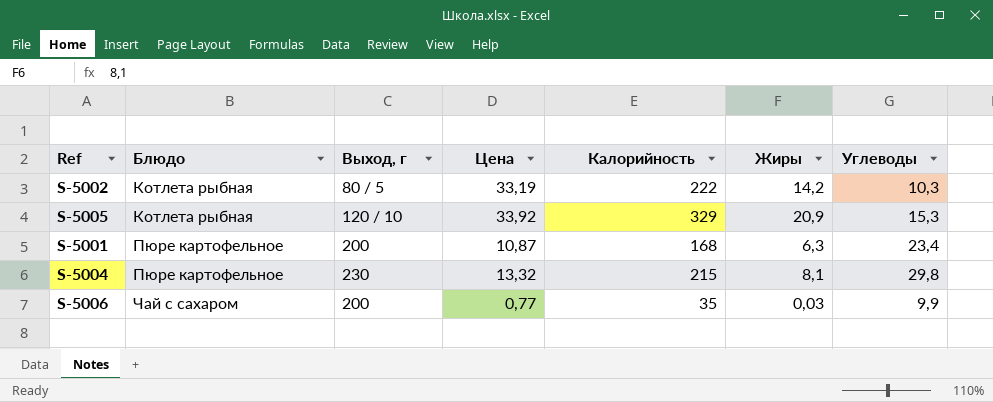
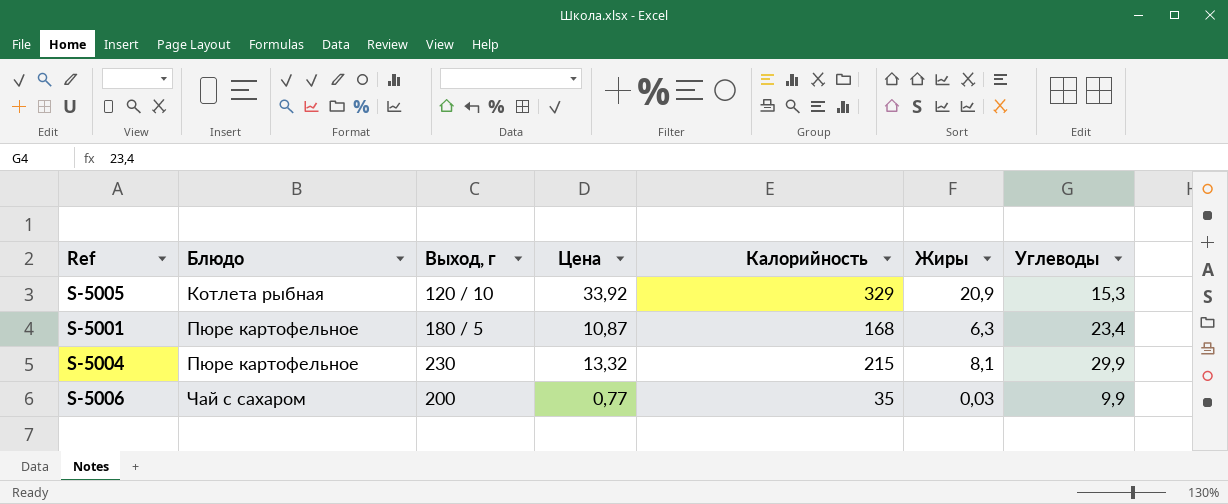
row S-5002: Котлета рыбная | 80 / 5 | 33,19 | 222 | 14,2 | 10,3 -> none
S-5001 | Выход, г: 200 -> 180 / 5
S-5004 | Углеводы: 29,8 -> 29,9

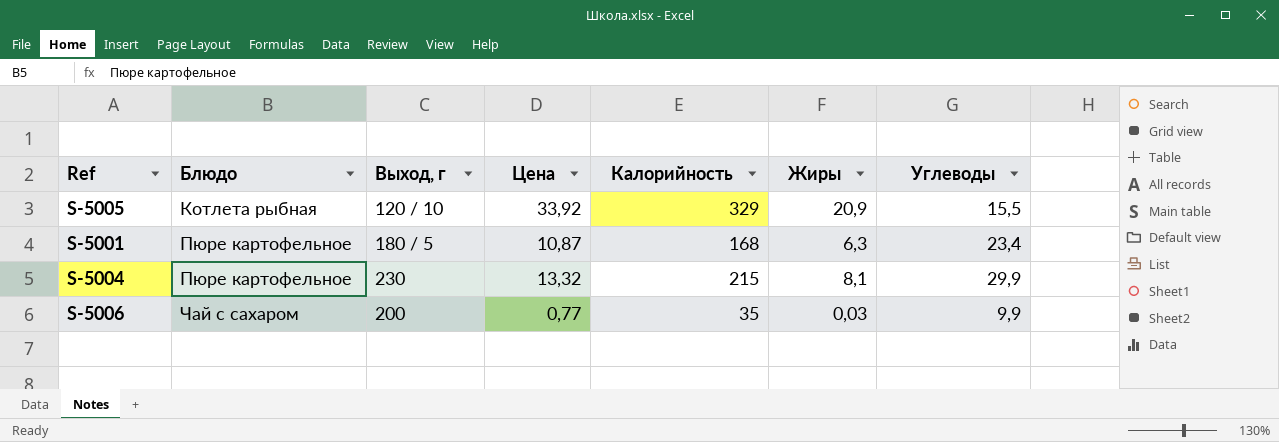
S-5005 | Углеводы: 15,3 -> 15,5

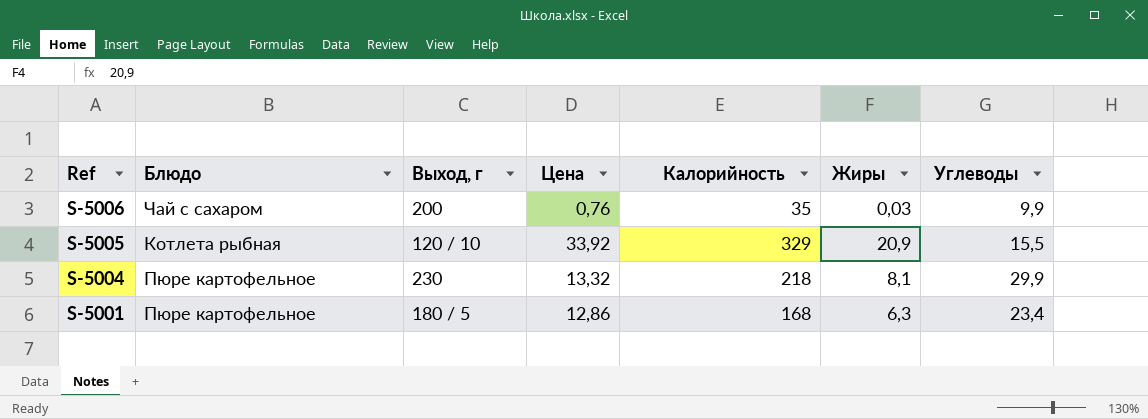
row order: Блюдо ascending -> Ref descending
S-5006 | Цена: 0,77 -> 0,76
S-5004 | Калорийность: 215 -> 218
S-5001 | Цена: 10,87 -> 12,86

